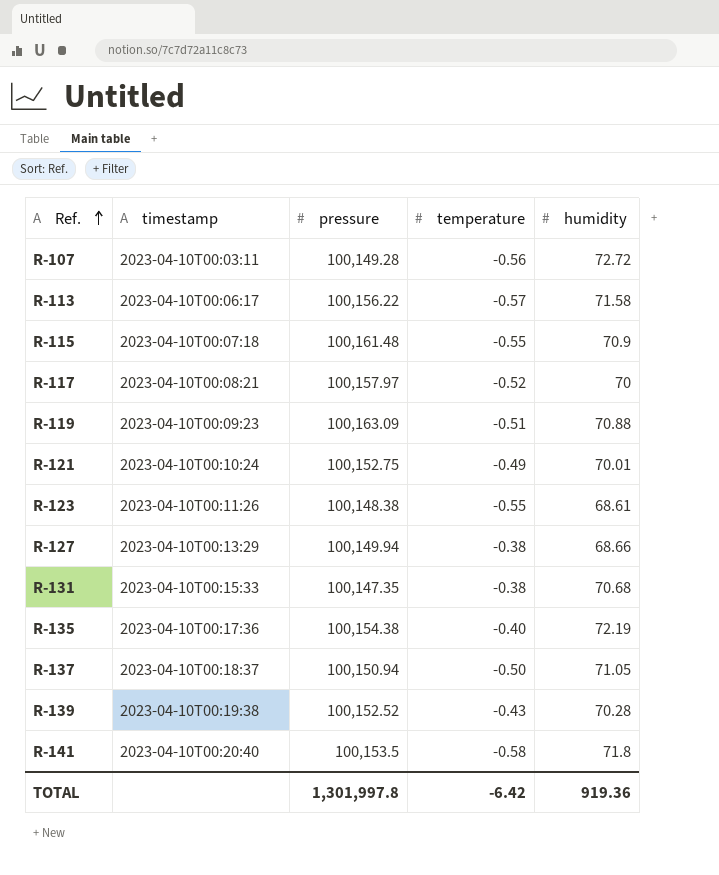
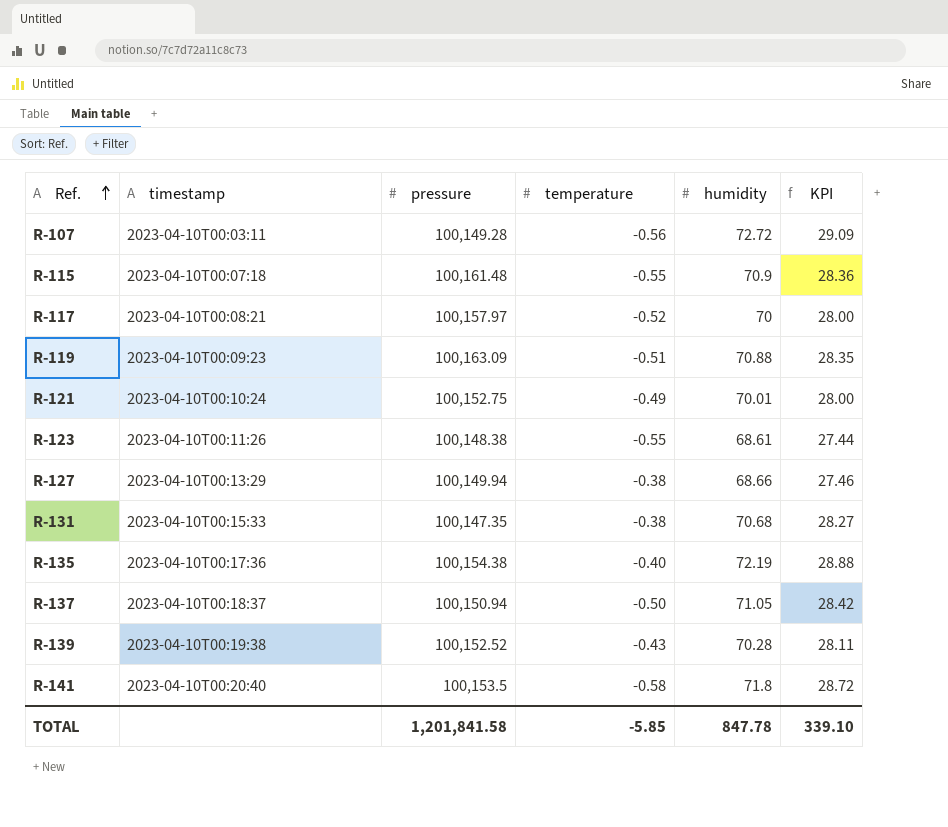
column KPI | formula: none -> [humidity] * 0.4
row R-113: 2023-04-10T00:06:17 | 100,156.22 | -0.57 | 71.58 -> none
TOTAL | pressure: 1,301,997.8 -> 1,201,841.58
TOTAL | temperature: -6.42 -> -5.85
TOTAL | humidity: 919.36 -> 847.78

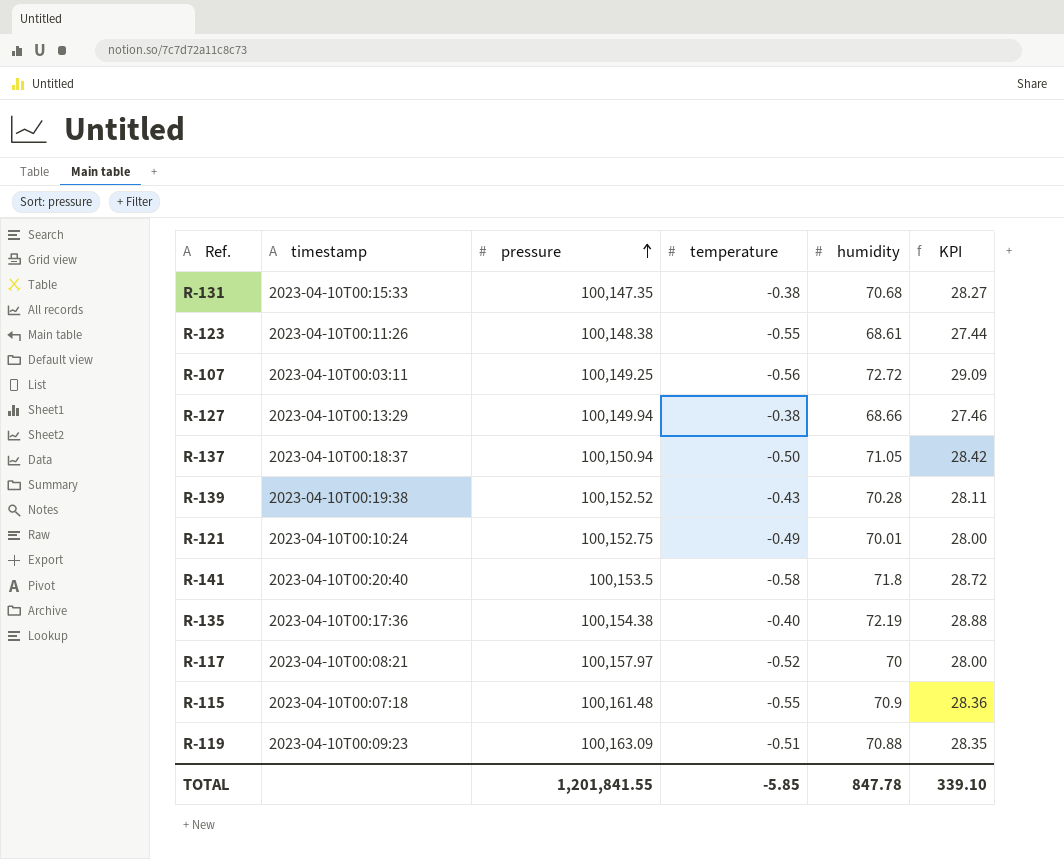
row order: Ref. ascending -> pressure ascending
R-107 | pressure: 100,149.28 -> 100,149.25
TOTAL | pressure: 1,201,841.58 -> 1,201,841.55

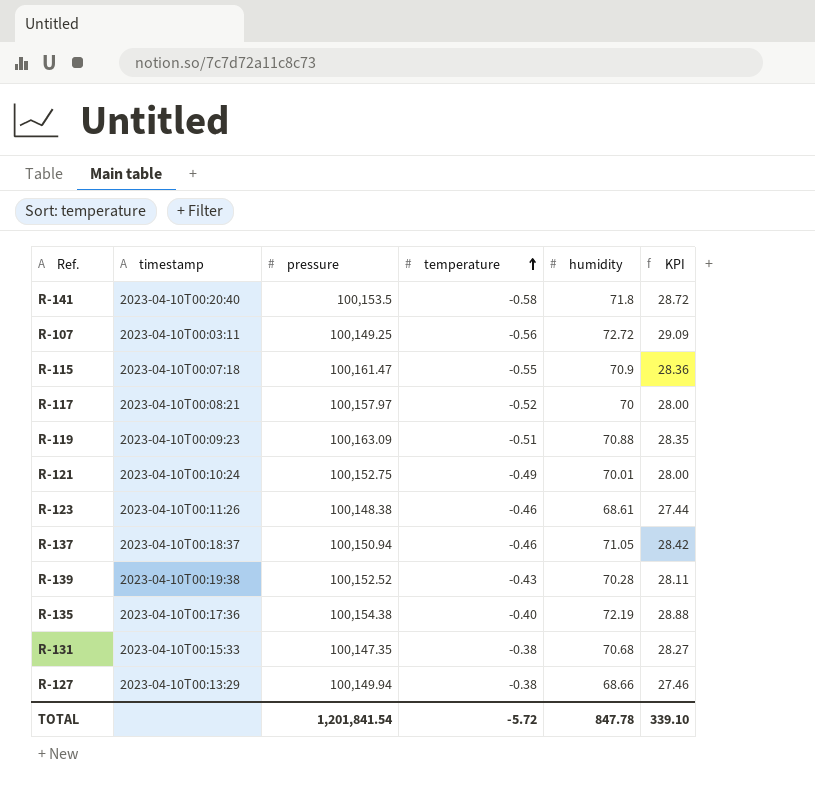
row order: pressure ascending -> temperature ascending
R-115 | pressure: 100,161.48 -> 100,161.47
R-123 | temperature: -0.55 -> -0.46
R-137 | temperature: -0.50 -> -0.46
TOTAL | pressure: 1,201,841.55 -> 1,201,841.54
TOTAL | temperature: -5.85 -> -5.72

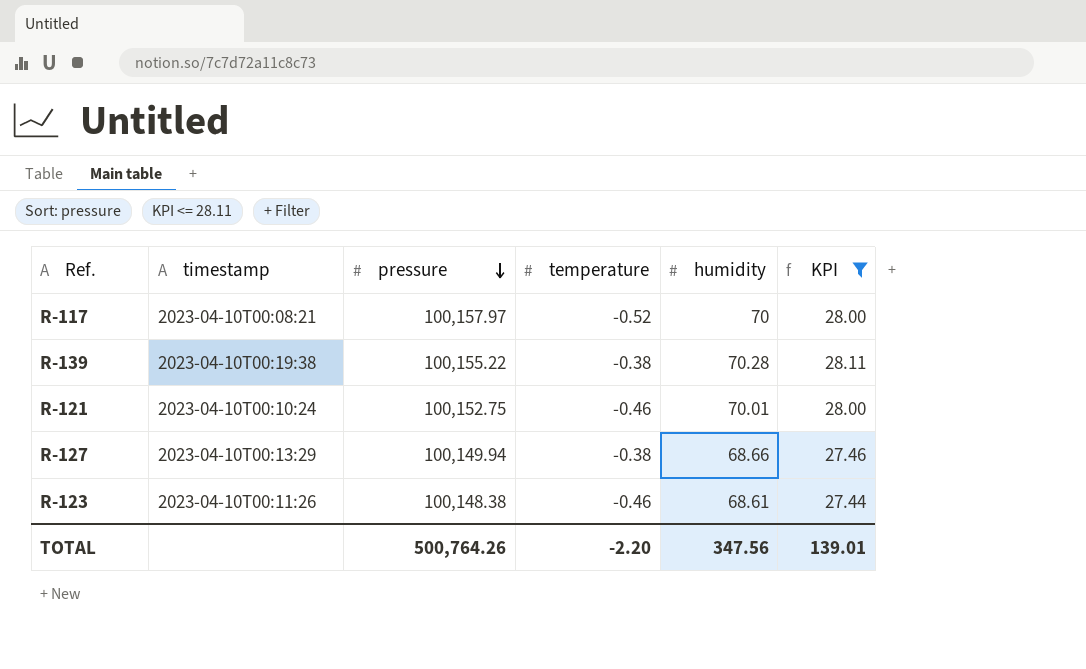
filter: none -> KPI <= 28.11
row order: temperature ascending -> pressure descending
R-139 | pressure: 100,152.52 -> 100,155.22
R-139 | temperature: -0.43 -> -0.38
R-121 | temperature: -0.49 -> -0.46
TOTAL | pressure: 1,201,841.54 -> 500,764.26
TOTAL | temperature: -5.72 -> -2.20
TOTAL | humidity: 847.78 -> 347.56
TOTAL | KPI: 339.10 -> 139.01

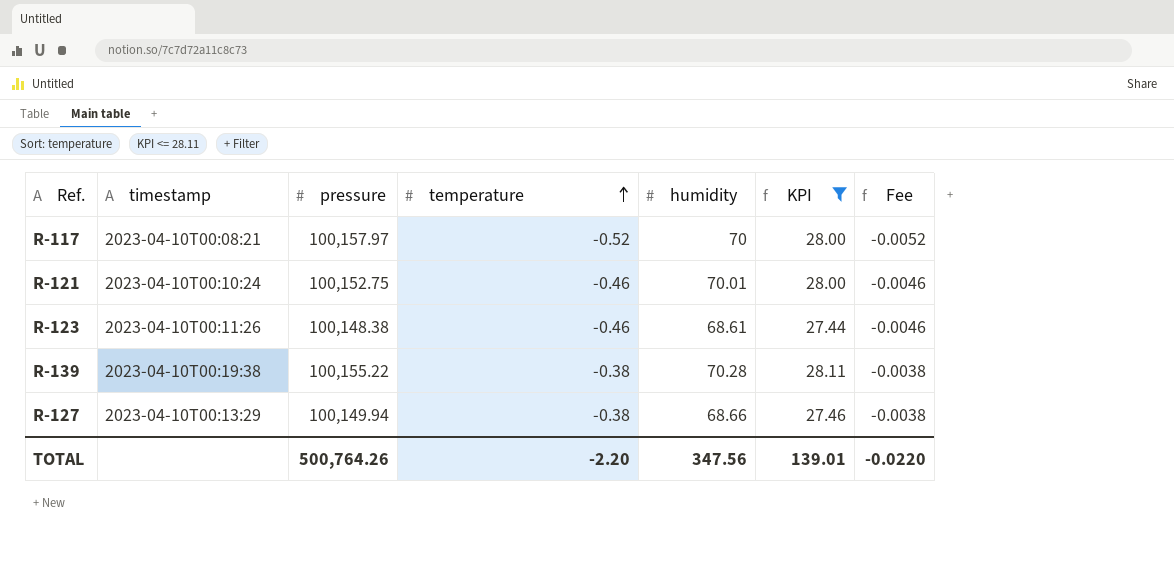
row order: pressure descending -> temperature ascending
column Fee | formula: none -> [temperature] * 0.01

